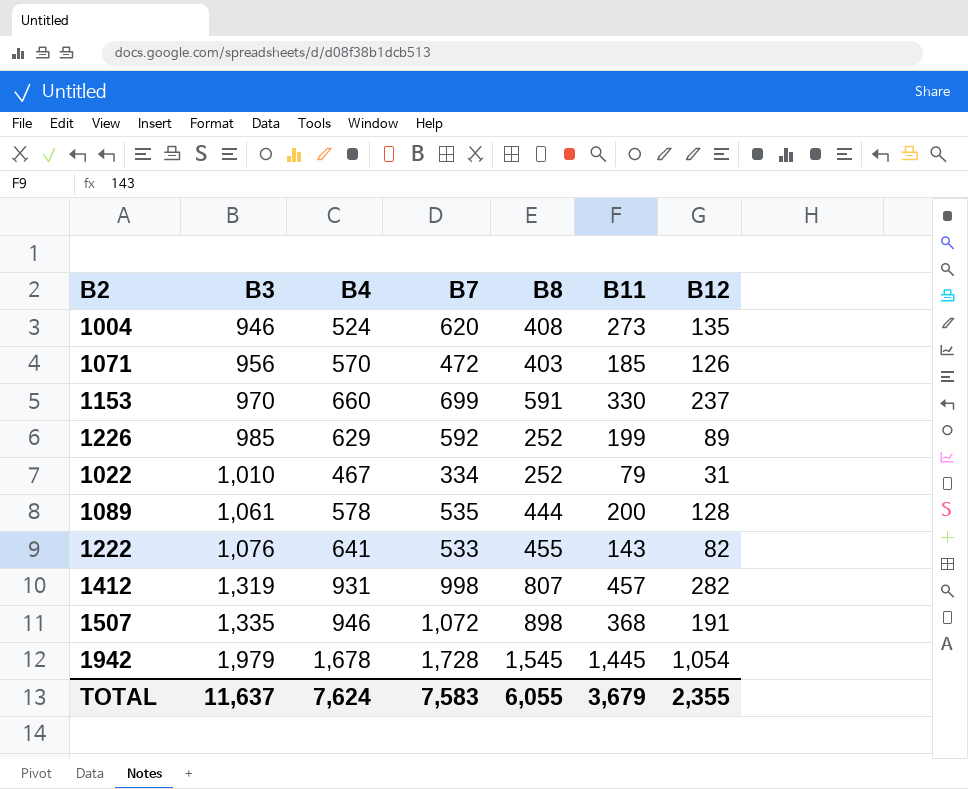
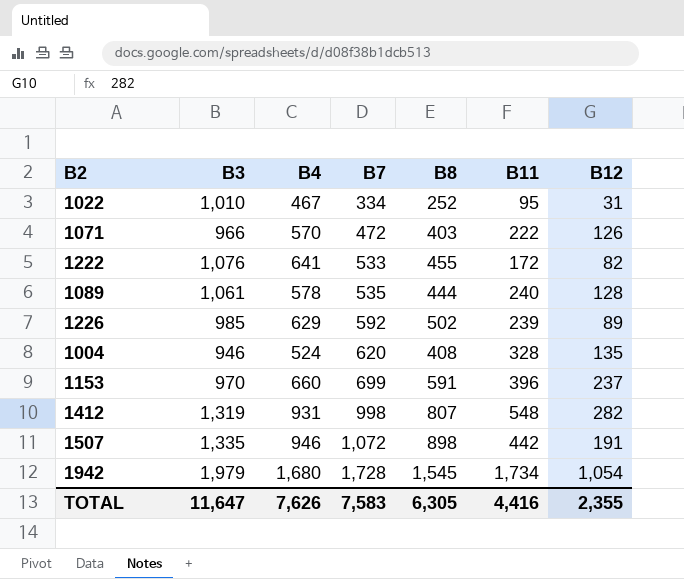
row order: B3 ascending -> B7 ascending
1022 | B11: 79 -> 95
1071 | B3: 956 -> 966
1071 | B11: 185 -> 222
1222 | B11: 143 -> 172
1089 | B11: 200 -> 240
1226 | B8: 252 -> 502
1226 | B11: 199 -> 239
1004 | B11: 273 -> 328
1153 | B11: 330 -> 396
1412 | B11: 457 -> 548
1507 | B11: 368 -> 442
1942 | B4: 1,678 -> 1,680
1942 | B11: 1,445 -> 1,734
TOTAL | B3: 11,637 -> 11,647
TOTAL | B4: 7,624 -> 7,626
TOTAL | B8: 6,055 -> 6,305
TOTAL | B11: 3,679 -> 4,416

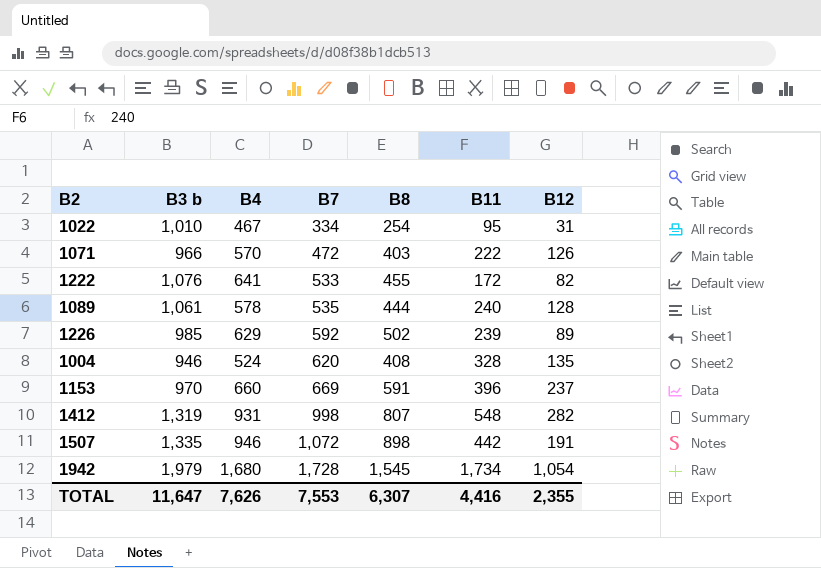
column name: B3 -> B3 b
1022 | B8: 252 -> 254
1153 | B7: 699 -> 669
TOTAL | B7: 7,583 -> 7,553
TOTAL | B8: 6,305 -> 6,307

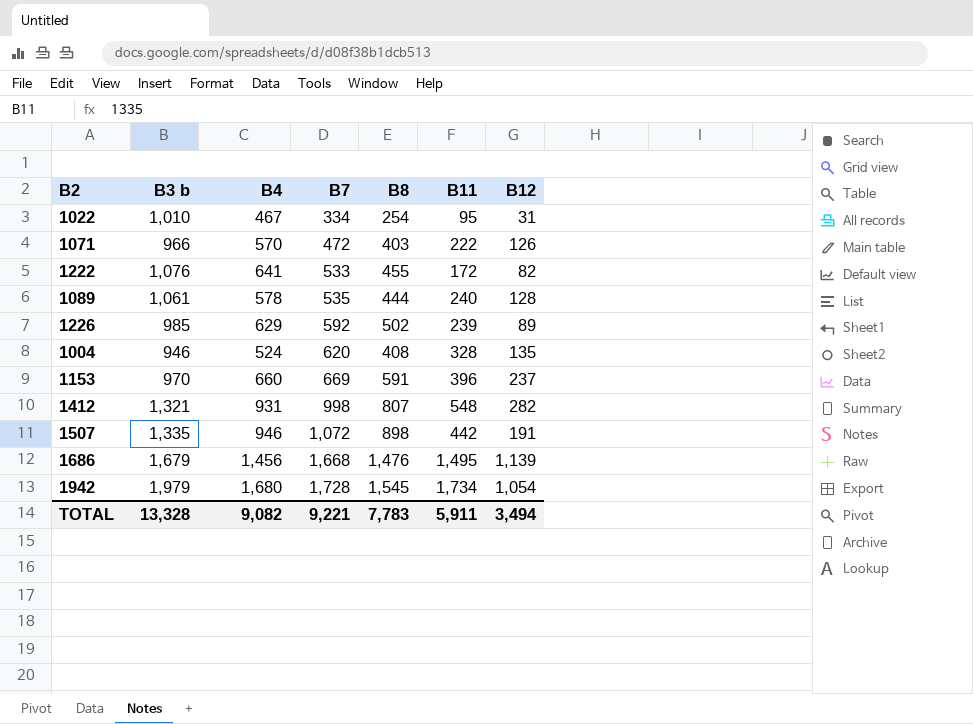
1412 | B3 b: 1,319 -> 1,321
row 1686: none -> 1,679 | 1,456 | 1,668 | 1,476 | 1,495 | 1,139
TOTAL | B3 b: 11,647 -> 13,328
TOTAL | B4: 7,626 -> 9,082
TOTAL | B7: 7,553 -> 9,221
TOTAL | B8: 6,307 -> 7,783
TOTAL | B11: 4,416 -> 5,911
TOTAL | B12: 2,355 -> 3,494

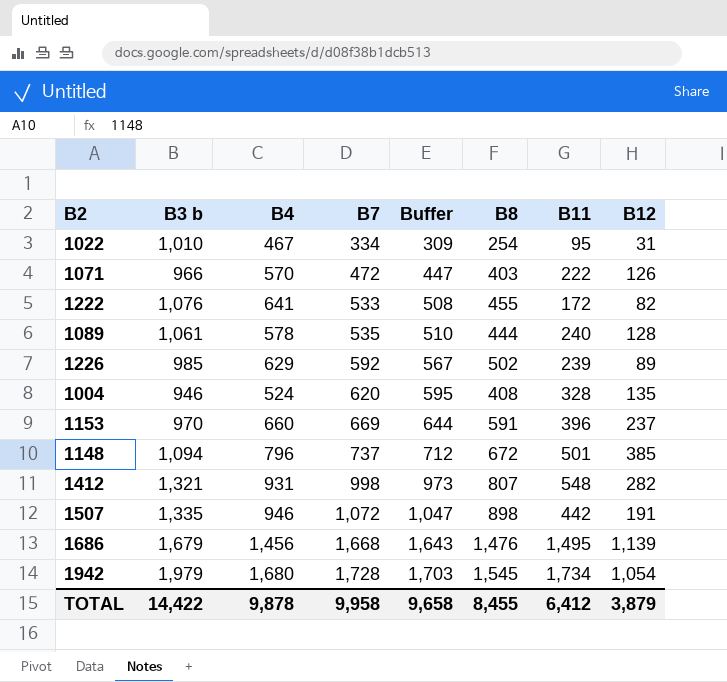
column Buffer | formula: none -> [B7] - 25
row 1148: none -> 1,094 | 796 | 737 | 712 | 672 | 501 | 385
TOTAL | B3 b: 13,328 -> 14,422
TOTAL | B4: 9,082 -> 9,878
TOTAL | B7: 9,221 -> 9,958
TOTAL | B8: 7,783 -> 8,455
TOTAL | B11: 5,911 -> 6,412
TOTAL | B12: 3,494 -> 3,879

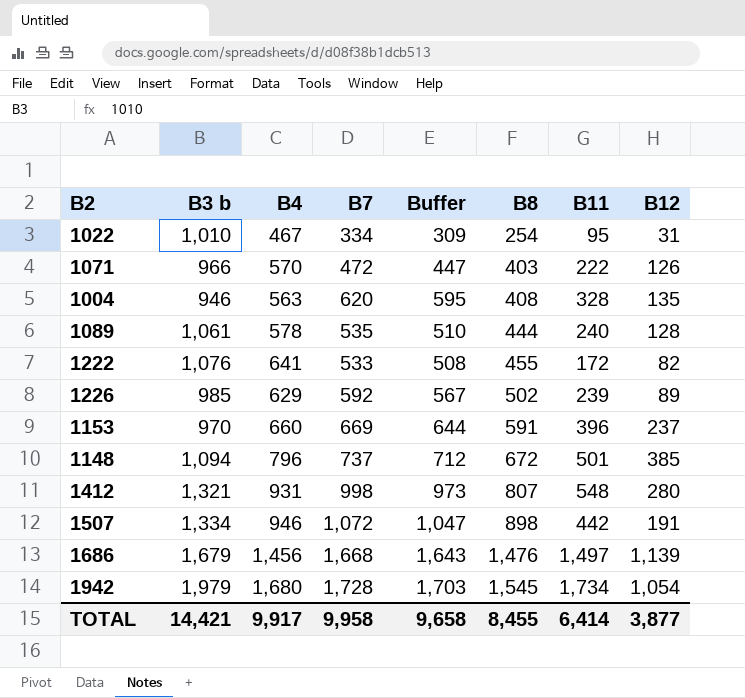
row order: B7 ascending -> B8 ascending
1004 | B4: 524 -> 563
1412 | B12: 282 -> 280
1507 | B3 b: 1,335 -> 1,334
1686 | B11: 1,495 -> 1,497
TOTAL | B3 b: 14,422 -> 14,421
TOTAL | B4: 9,878 -> 9,917
TOTAL | B11: 6,412 -> 6,414
TOTAL | B12: 3,879 -> 3,877

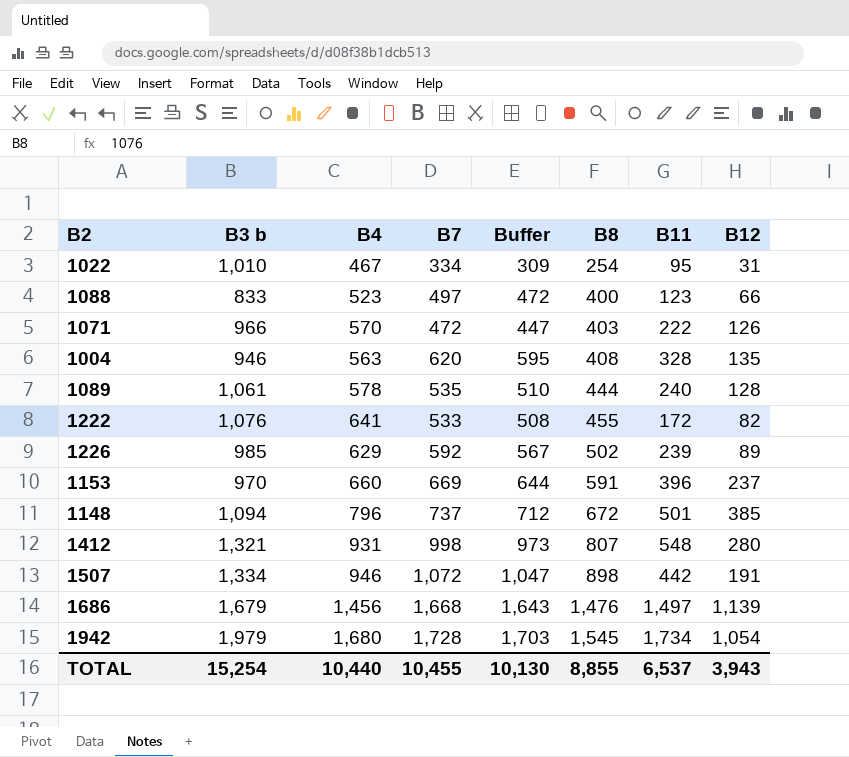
row 1088: none -> 833 | 523 | 497 | 472 | 400 | 123 | 66
TOTAL | B3 b: 14,421 -> 15,254
TOTAL | B4: 9,917 -> 10,440
TOTAL | B7: 9,958 -> 10,455
TOTAL | Buffer: 9,658 -> 10,130
TOTAL | B8: 8,455 -> 8,855
TOTAL | B11: 6,414 -> 6,537
TOTAL | B12: 3,877 -> 3,943

